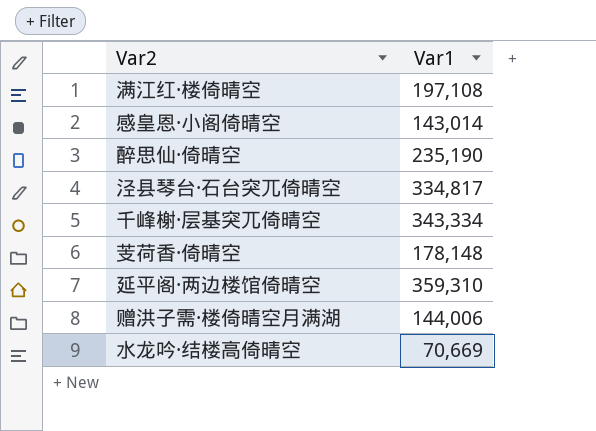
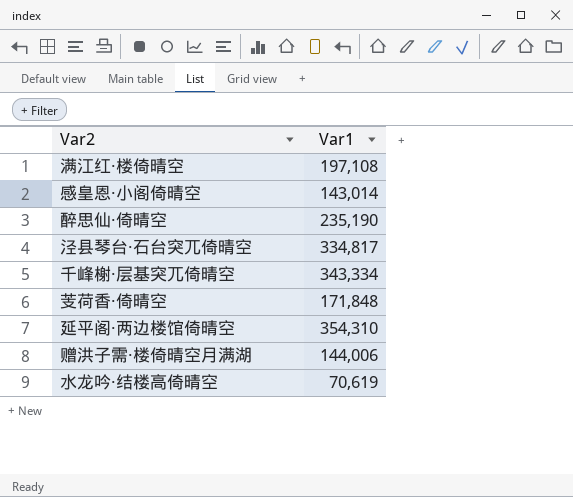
芰荷香·倚晴空 | Var1: 178,148 -> 171,848
延平阁·两边楼馆倚晴空 | Var1: 359,310 -> 354,310
水龙吟·结楼高倚晴空 | Var1: 70,669 -> 70,619

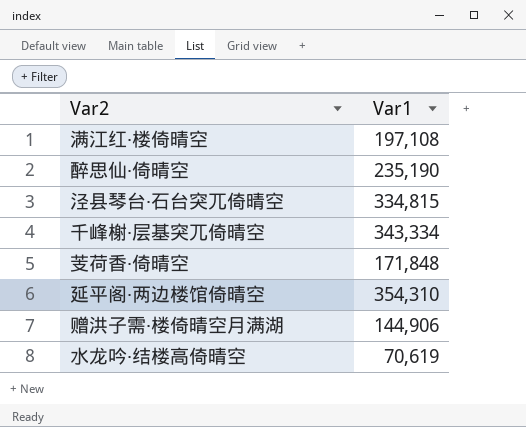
row 感皇恩·小阁倚晴空: 143,014 -> none
泾县琴台·石台突兀倚晴空 | Var1: 334,817 -> 334,815
赠洪子需·楼倚晴空月满湖 | Var1: 144,006 -> 144,906

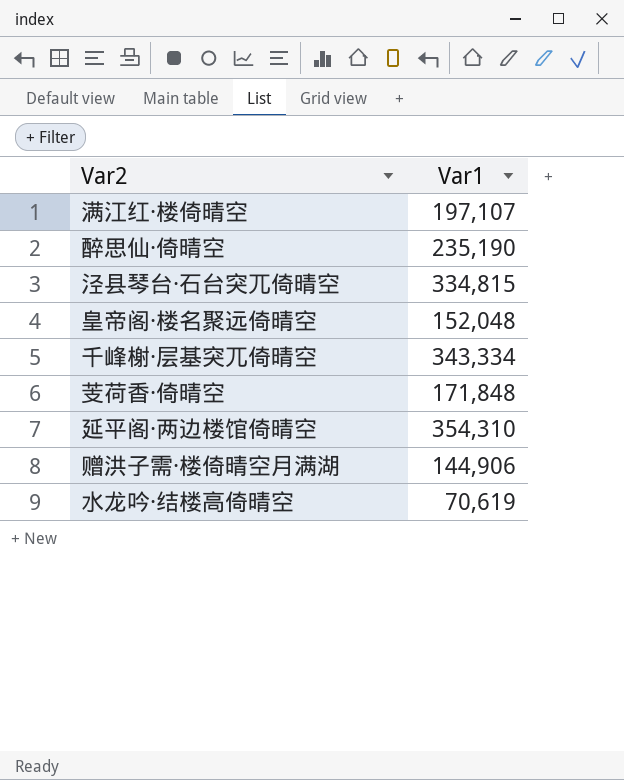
满江红·楼倚晴空 | Var1: 197,108 -> 197,107
row 皇帝阁·楼名聚远倚晴空: none -> 152,048

